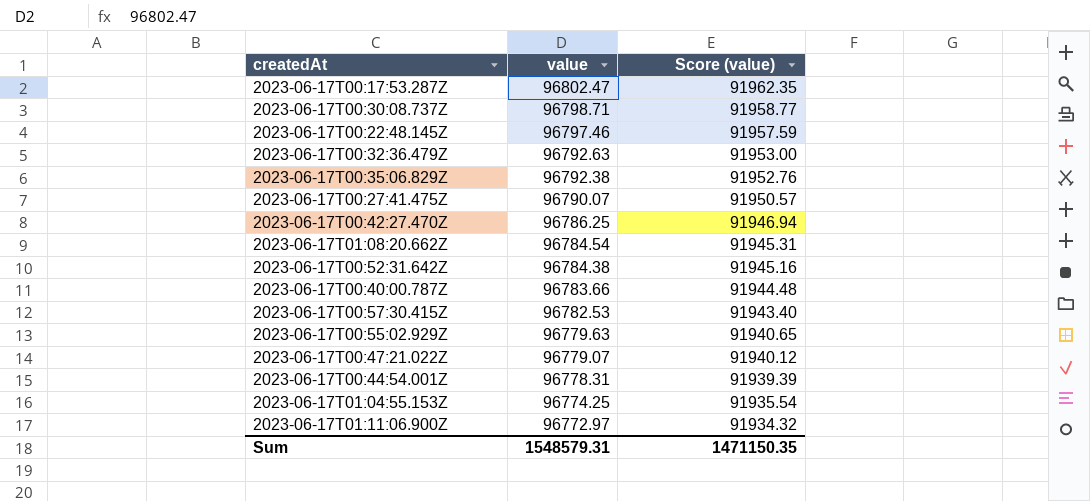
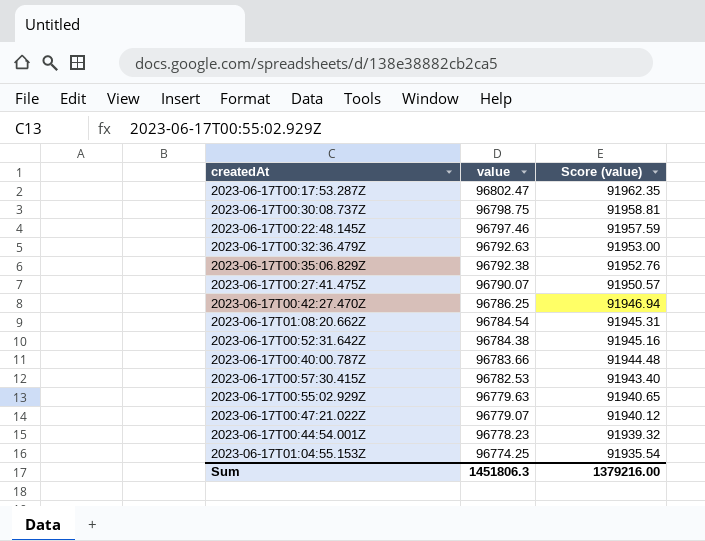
row 2023-06-17T01:11:06.900Z: 96772.97 | 91934.32 -> none
2023-06-17T00:30:08.737Z | value: 96798.71 -> 96798.75
2023-06-17T00:30:08.737Z | Score (value): 91958.77 -> 91958.81
2023-06-17T00:44:54.001Z | value: 96778.31 -> 96778.23
2023-06-17T00:44:54.001Z | Score (value): 91939.39 -> 91939.32
Sum | value: 1548579.31 -> 1451806.3
Sum | Score (value): 1471150.35 -> 1379216.00

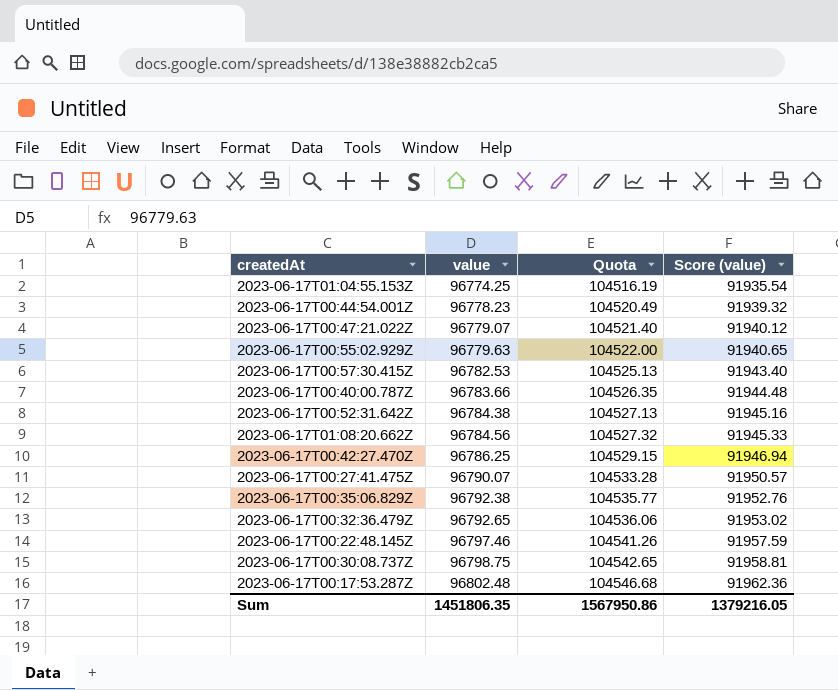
row order: value descending -> value ascending
column Quota | formula: none -> [value] * 1.08
2023-06-17T01:08:20.662Z | value: 96784.54 -> 96784.56
2023-06-17T01:08:20.662Z | Score (value): 91945.31 -> 91945.33
2023-06-17T00:32:36.479Z | value: 96792.63 -> 96792.65
2023-06-17T00:32:36.479Z | Score (value): 91953.00 -> 91953.02
2023-06-17T00:17:53.287Z | value: 96802.47 -> 96802.48
2023-06-17T00:17:53.287Z | Score (value): 91962.35 -> 91962.36
Sum | value: 1451806.3 -> 1451806.35
Sum | Score (value): 1379216.00 -> 1379216.05

